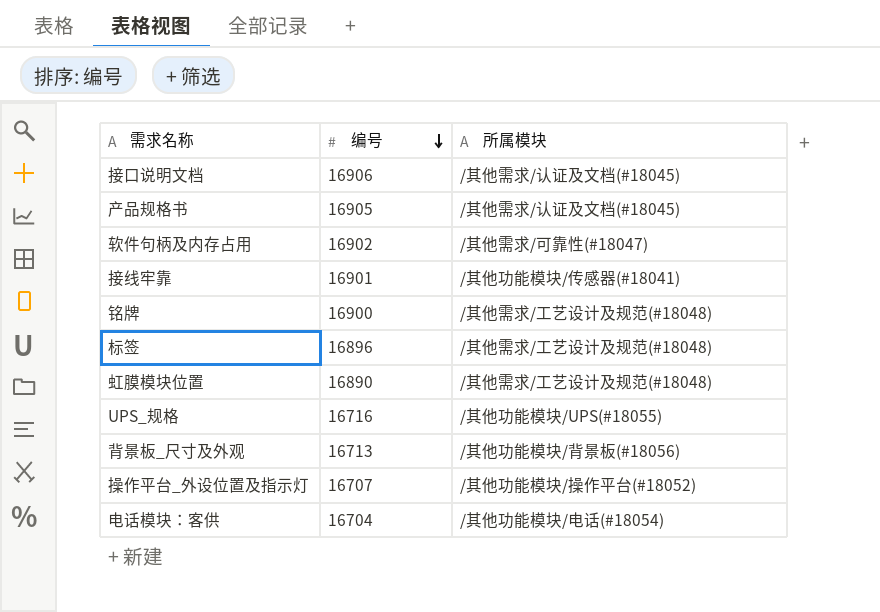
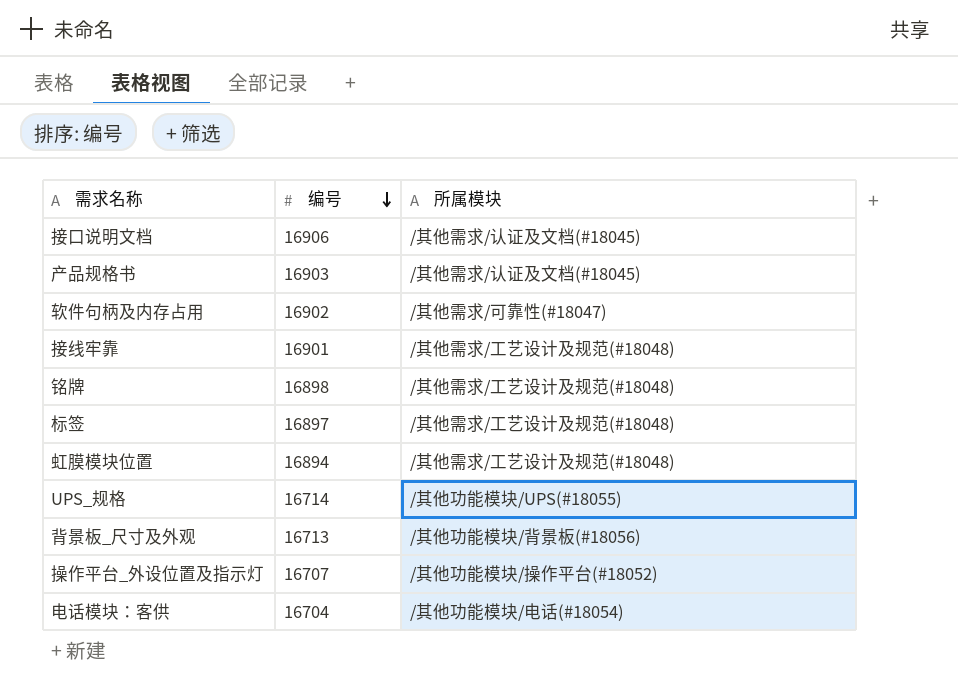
产品规格书 | 编号: 16905 -> 16903
接线牢靠 | 所属模块: /其他功能模块/传感器(#18041) -> /其他需求/工艺设计及规范(#18048)
铭牌 | 编号: 16900 -> 16898
标签 | 编号: 16896 -> 16897
虹膜模块位置 | 编号: 16890 -> 16894
UPS_规格 | 编号: 16716 -> 16714

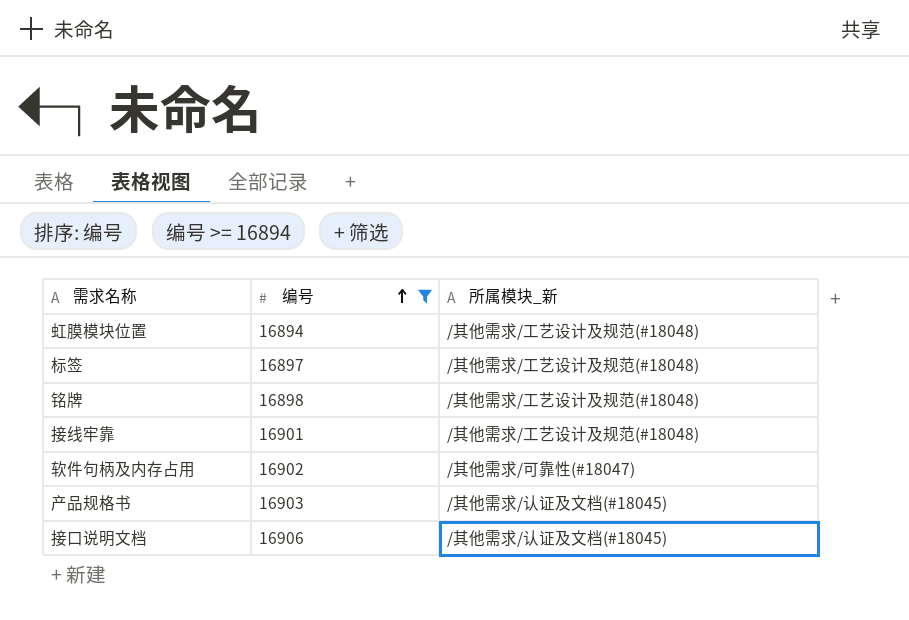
filter: none -> 编号 >= 16894
row order: 编号 descending -> 编号 ascending
column name: 所属模块 -> 所属模块_新

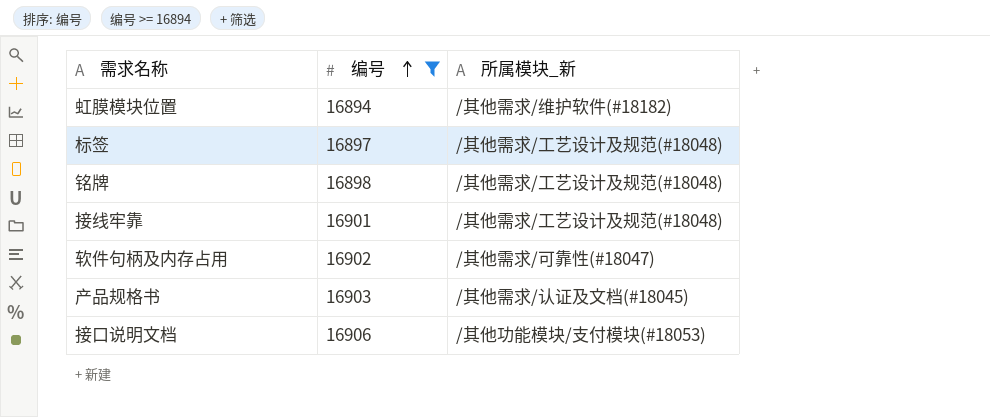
虹膜模块位置 | 所属模块_新: /其他需求/工艺设计及规范(#18048) -> /其他需求/维护软件(#18182)
接口说明文档 | 所属模块_新: /其他需求/认证及文档(#18045) -> /其他功能模块/支付模块(#18053)

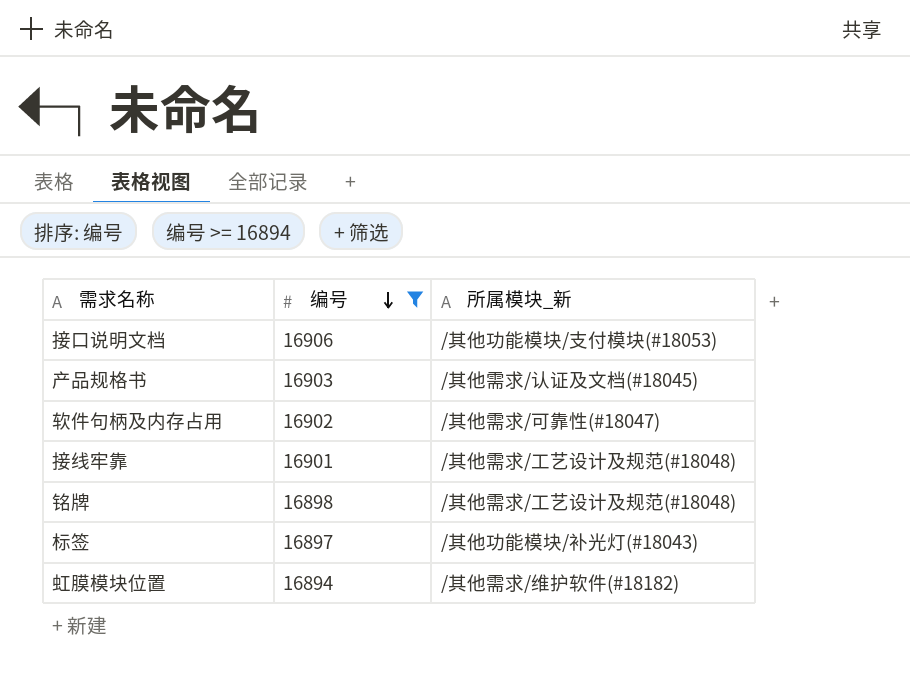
row order: 编号 ascending -> 编号 descending
标签 | 所属模块_新: /其他需求/工艺设计及规范(#18048) -> /其他功能模块/补光灯(#18043)

